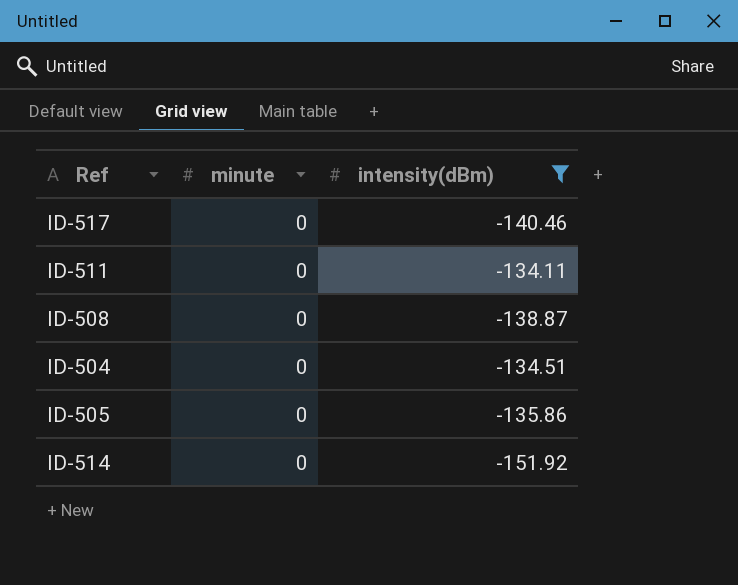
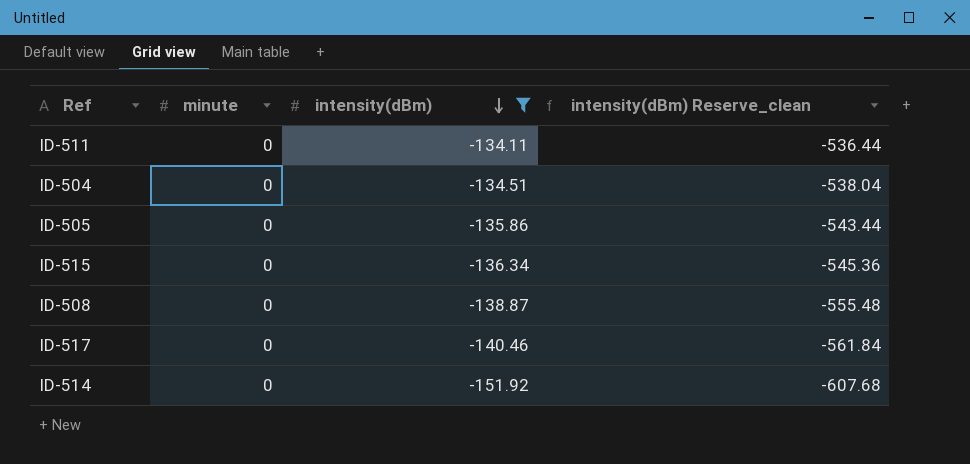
row order: none -> intensity(dBm) descending
column intensity(dBm) Reserve_clean | formula: none -> [intensity(dBm)] * 4
row ID-515: none -> 0 | -136.34 | -545.36

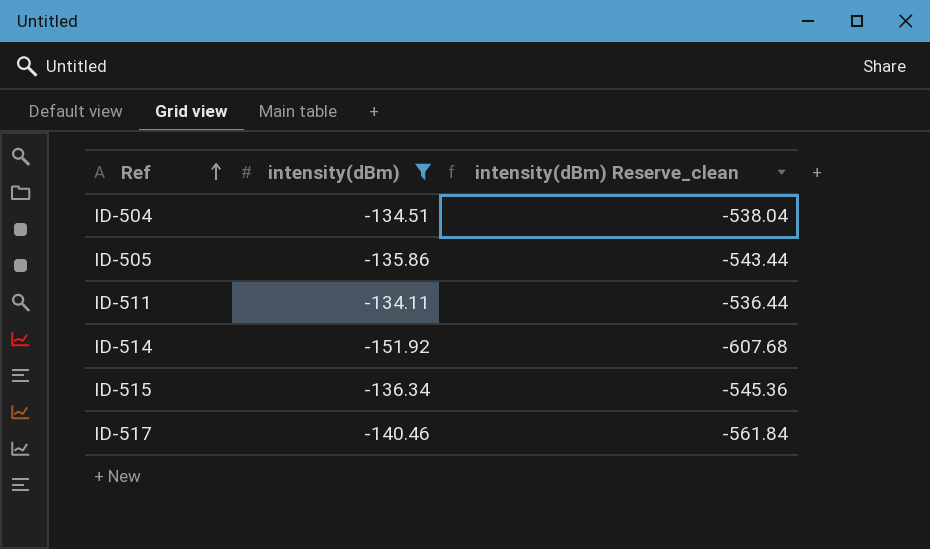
row order: intensity(dBm) descending -> Ref ascending
column minute | position: 2 -> none
row ID-508: 0 | -138.87 | -555.48 -> none

